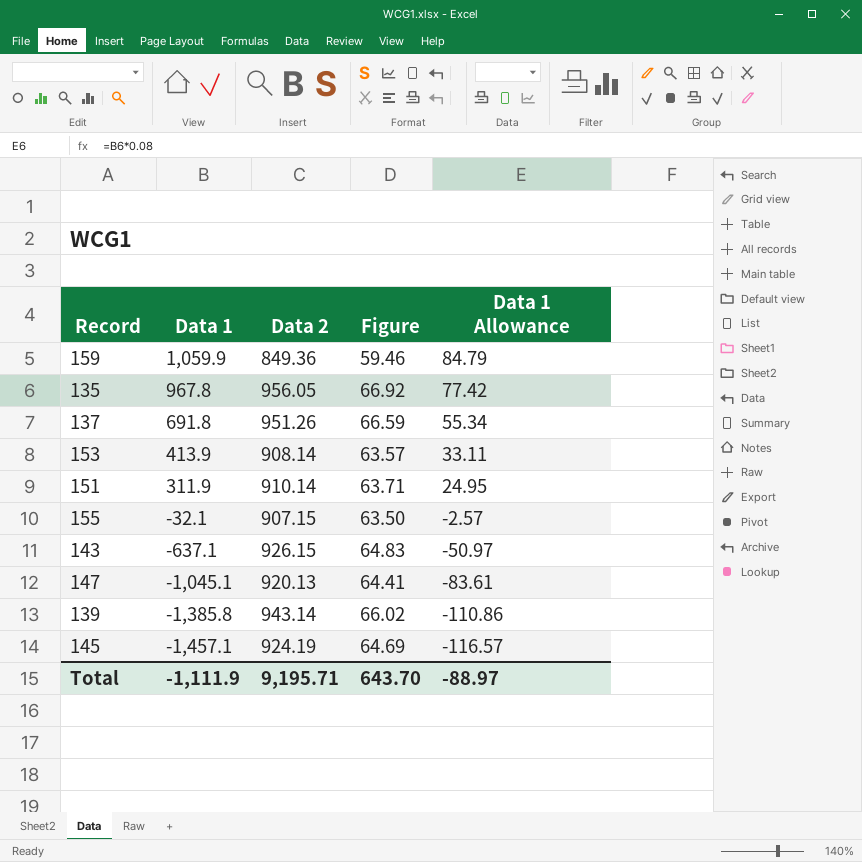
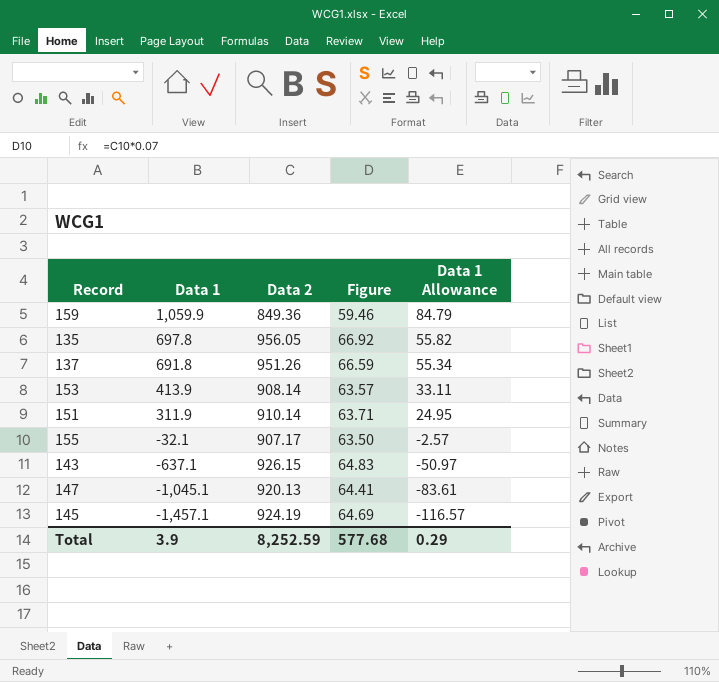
row 139: -1,385.8 | 943.14 | 66.02 | -110.86 -> none
135 | Data 1: 967.8 -> 697.8
135 | Data 1 Allowance: 77.42 -> 55.82
155 | Data 2: 907.15 -> 907.17
Total | Data 1: -1,111.9 -> 3.9
Total | Data 2: 9,195.71 -> 8,252.59
Total | Figure: 643.70 -> 577.68
Total | Data 1 Allowance: -88.97 -> 0.29

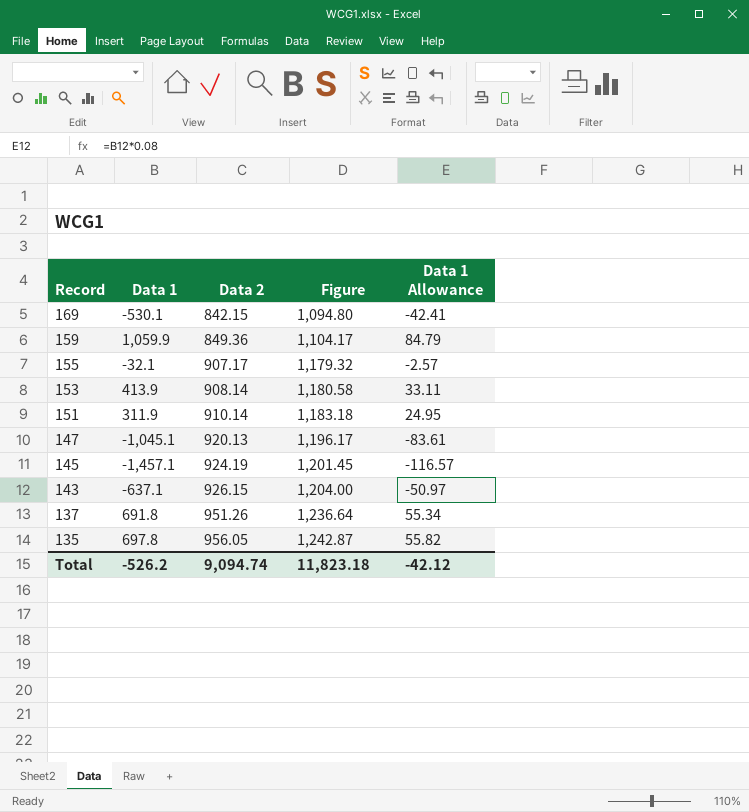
row order: Data 1 descending -> Record descending
column Figure | formula: [Data 2] * 0.07 -> [Data 2] * 1.3
row 169: none -> -530.1 | 842.15 | 1,094.80 | -42.41
Total | Data 1: 3.9 -> -526.2
Total | Data 2: 8,252.59 -> 9,094.74
Total | Figure: 577.68 -> 11,823.18
Total | Data 1 Allowance: 0.29 -> -42.12

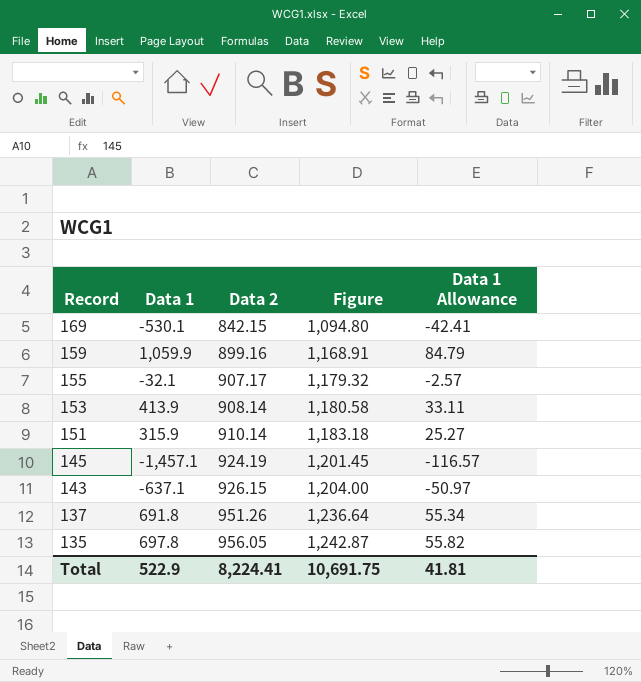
row 147: -1,045.1 | 920.13 | 1,196.17 | -83.61 -> none
159 | Data 2: 849.36 -> 899.16
159 | Figure: 1,104.17 -> 1,168.91
151 | Data 1: 311.9 -> 315.9
151 | Data 1 Allowance: 24.95 -> 25.27
Total | Data 1: -526.2 -> 522.9
Total | Data 2: 9,094.74 -> 8,224.41
Total | Figure: 11,823.18 -> 10,691.75
Total | Data 1 Allowance: -42.12 -> 41.81

